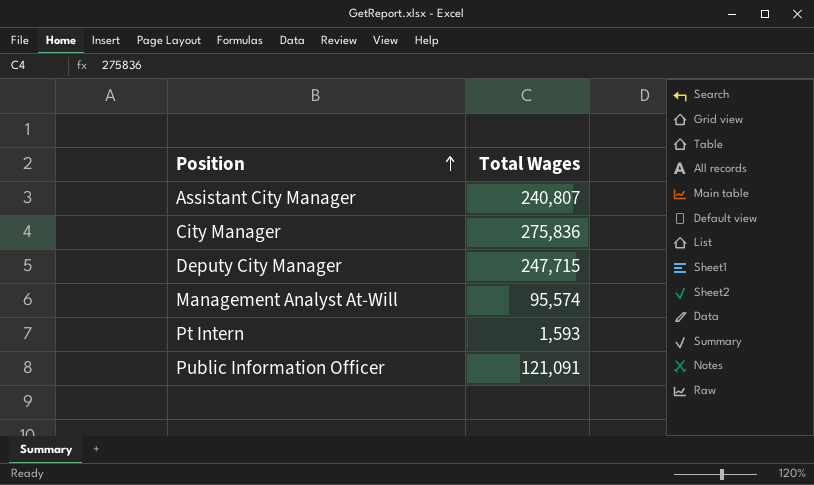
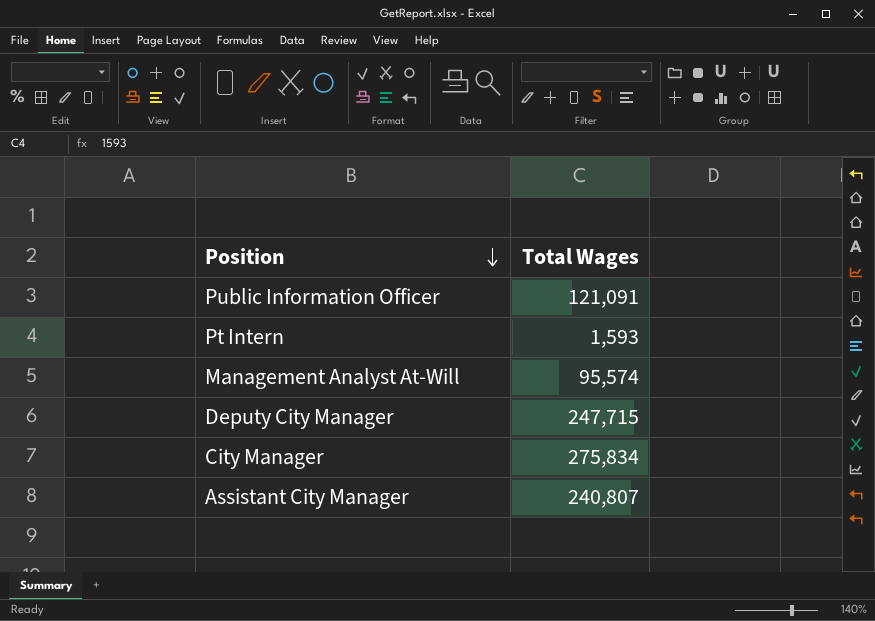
row order: Position ascending -> Position descending
City Manager | Total Wages: 275,836 -> 275,834

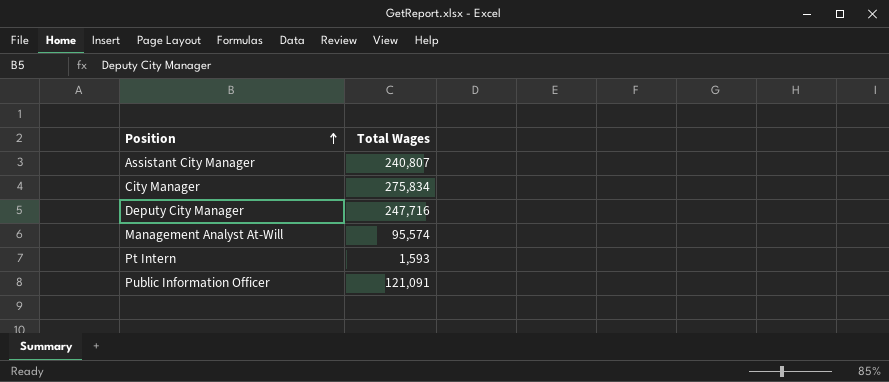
row order: Position descending -> Position ascending
Deputy City Manager | Total Wages: 247,715 -> 247,716

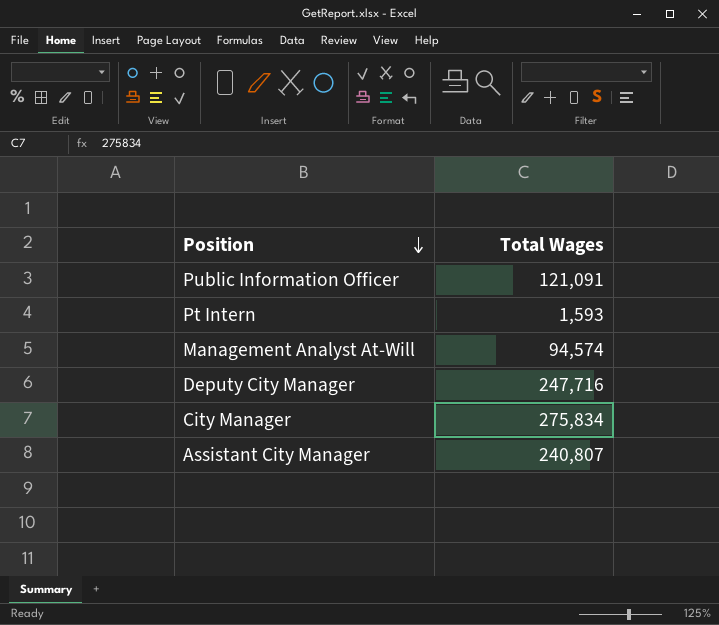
row order: Position ascending -> Position descending
Management Analyst At-Will | Total Wages: 95,574 -> 94,574

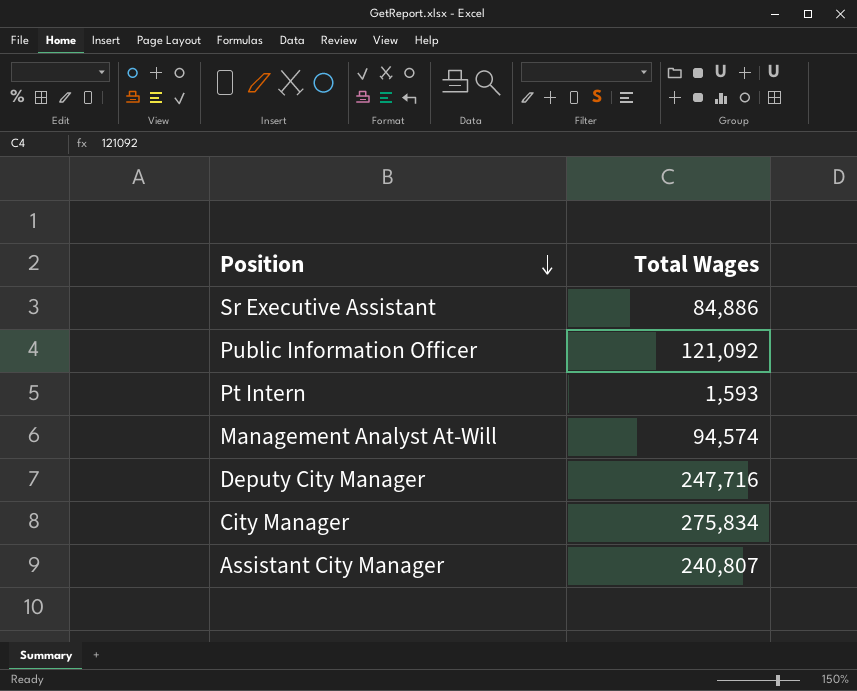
row Sr Executive Assistant: none -> 84,886
Public Information Officer | Total Wages: 121,091 -> 121,092

